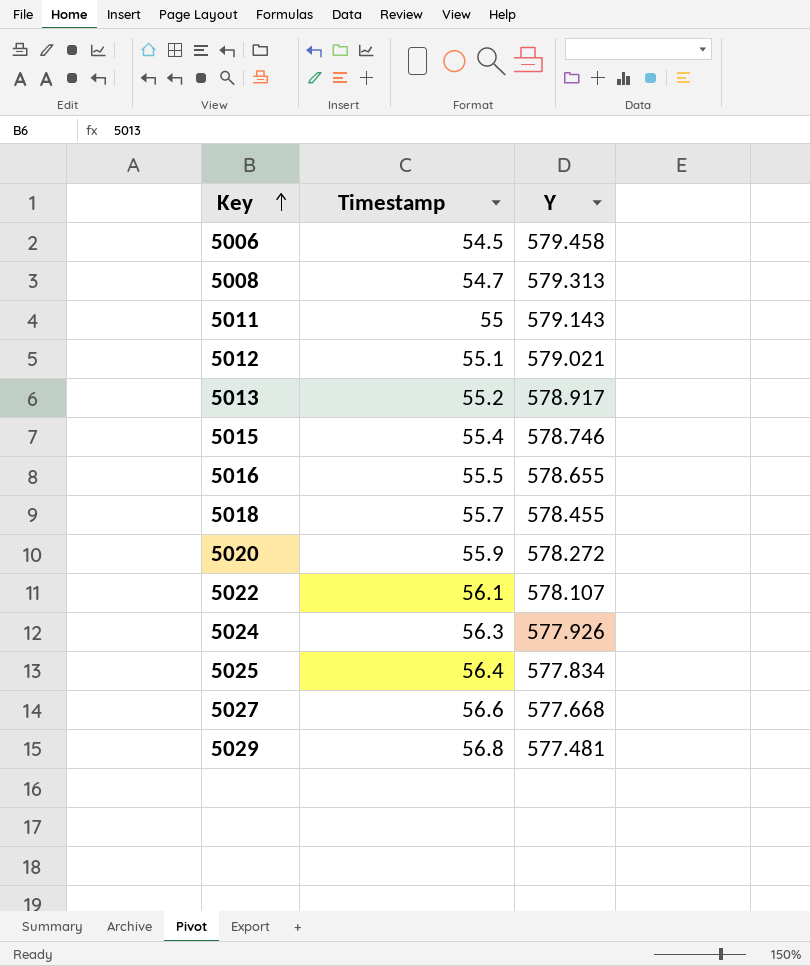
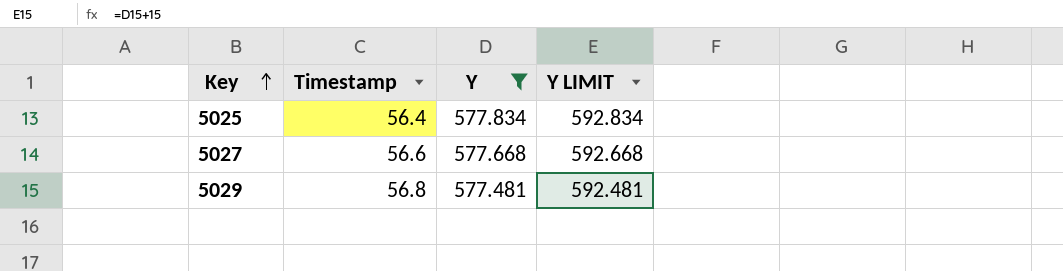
filter: none -> Y <= 577.834
column Y LIMIT | formula: none -> [Y] + 15

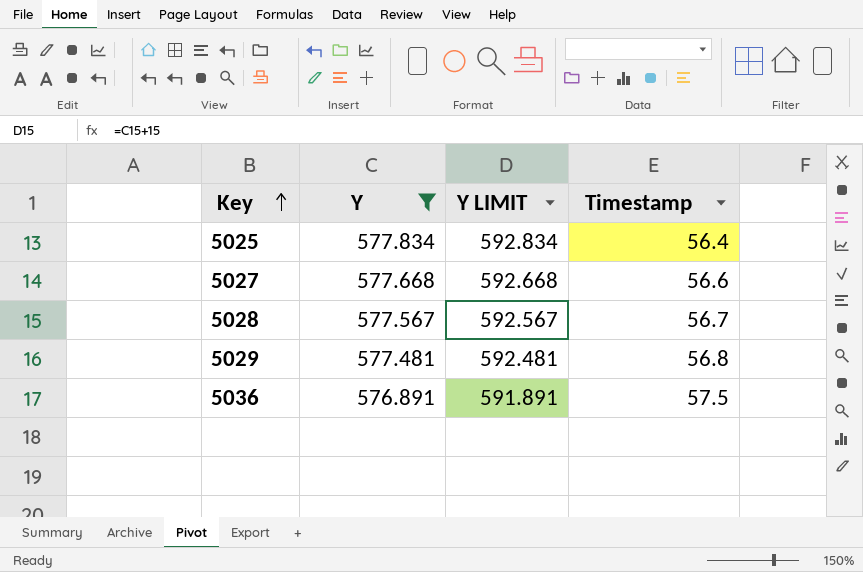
column Timestamp | position: 2 -> 4
row 5028: none -> 577.567 | 592.567 | 56.7
row 5036: none -> 576.891 | 591.891 | 57.5

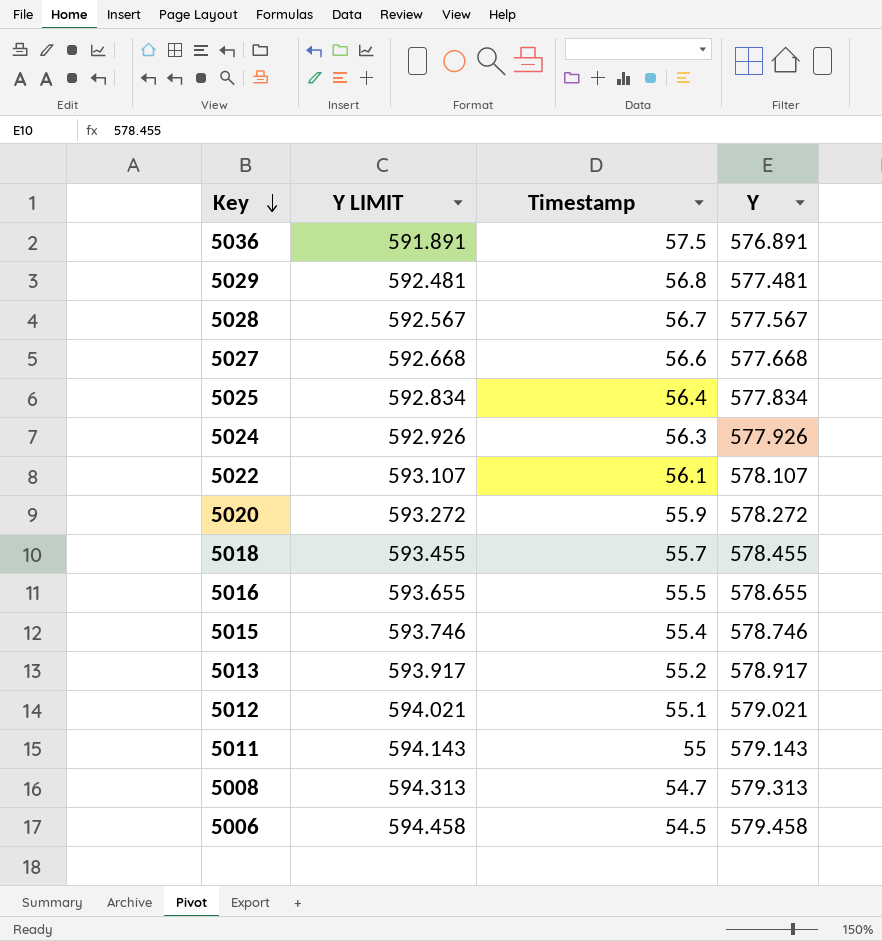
filter: Y <= 577.834 -> none
row order: Key ascending -> Key descending
column Y | position: 2 -> 4

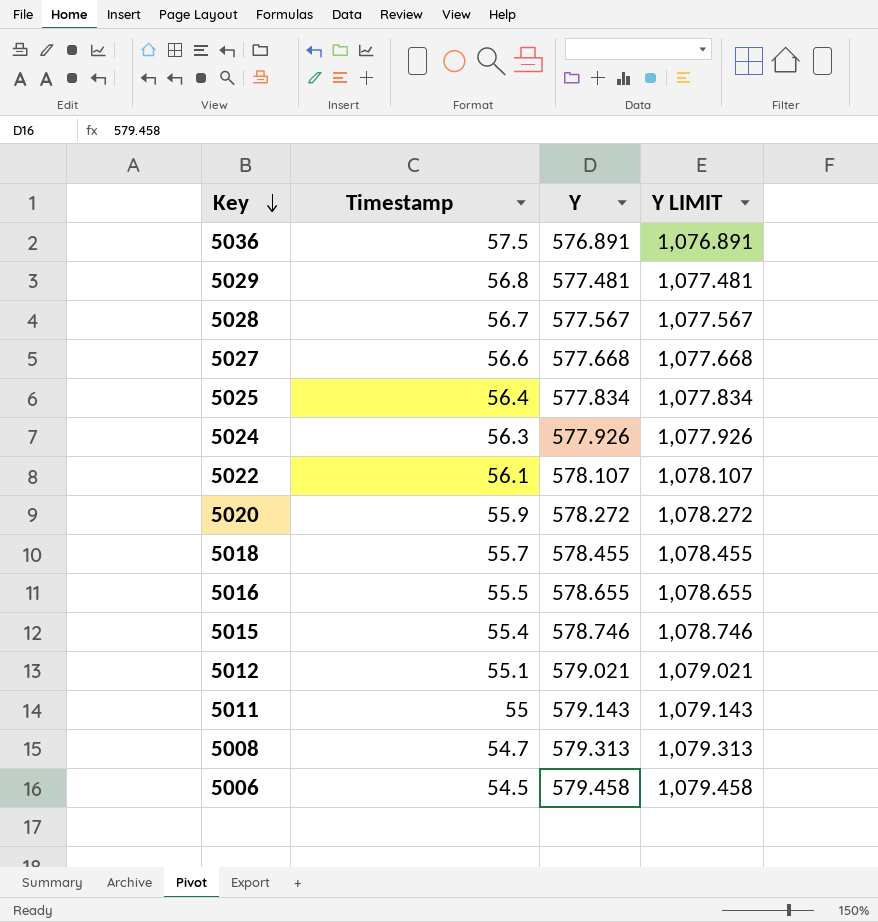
column Y LIMIT | formula: [Y] + 15 -> [Y] + 500
column Y LIMIT | position: 2 -> 4
row 5013: 593.917 | 55.2 | 578.917 -> none

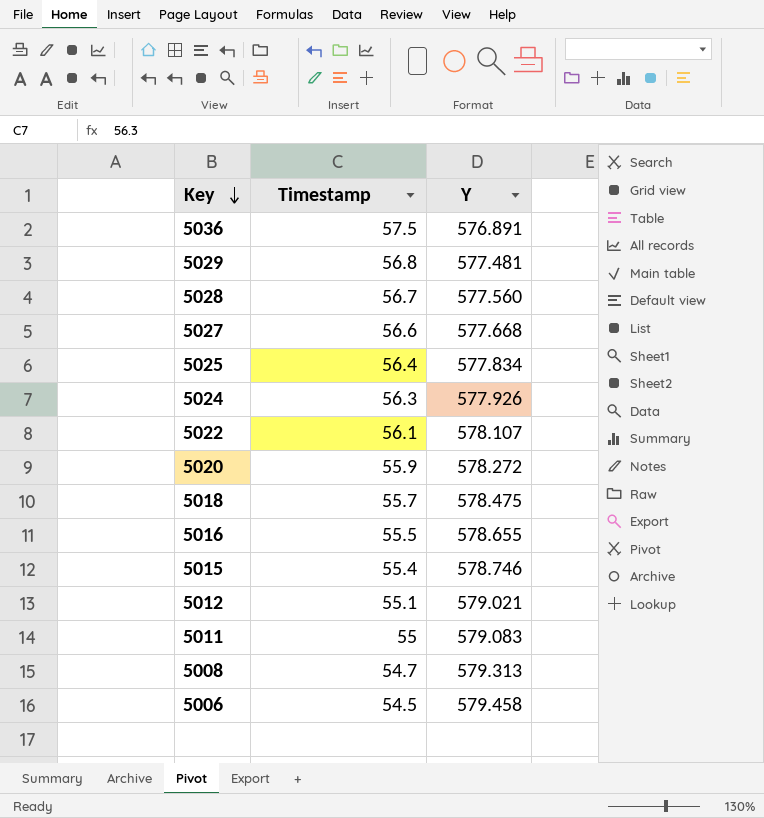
column Y LIMIT | formula: [Y] + 500 -> none
5028 | Y: 577.567 -> 577.560
5018 | Y: 578.455 -> 578.475
5011 | Y: 579.143 -> 579.083

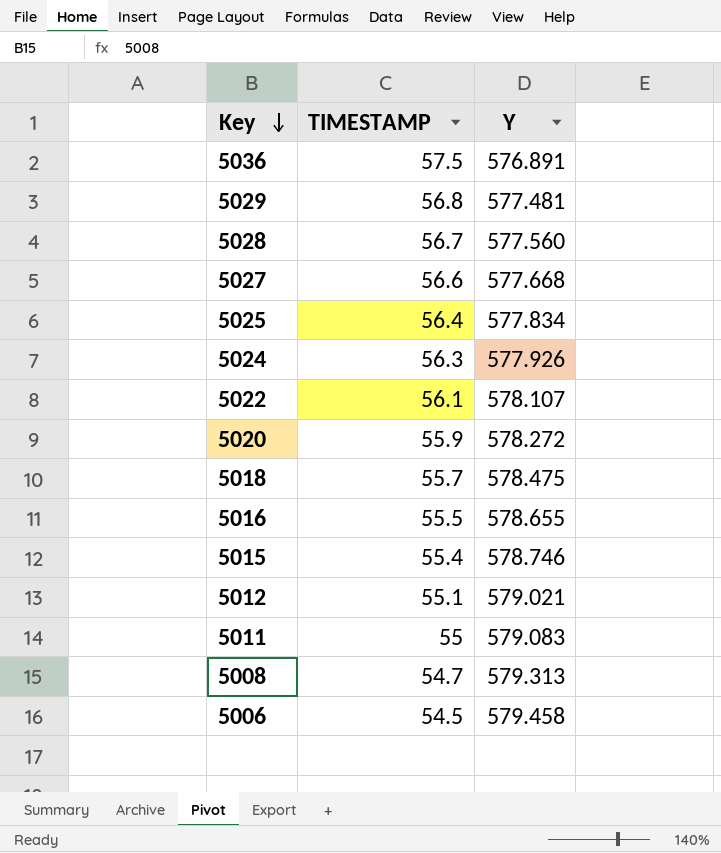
column name: Timestamp -> TIMESTAMP

